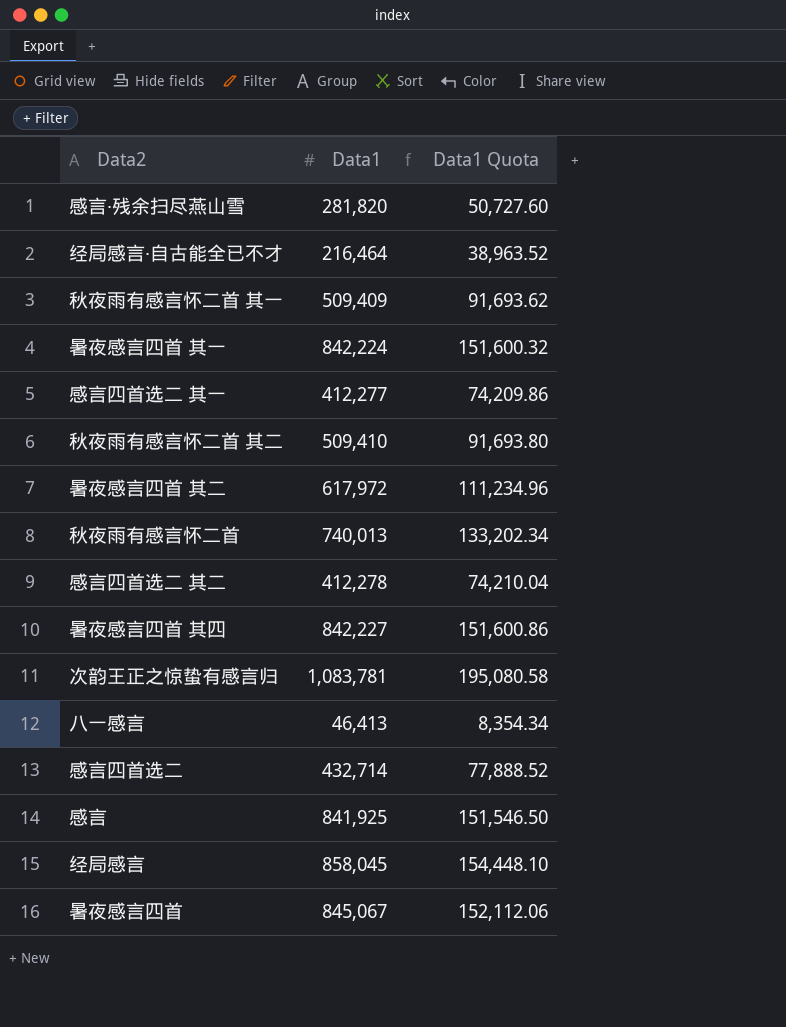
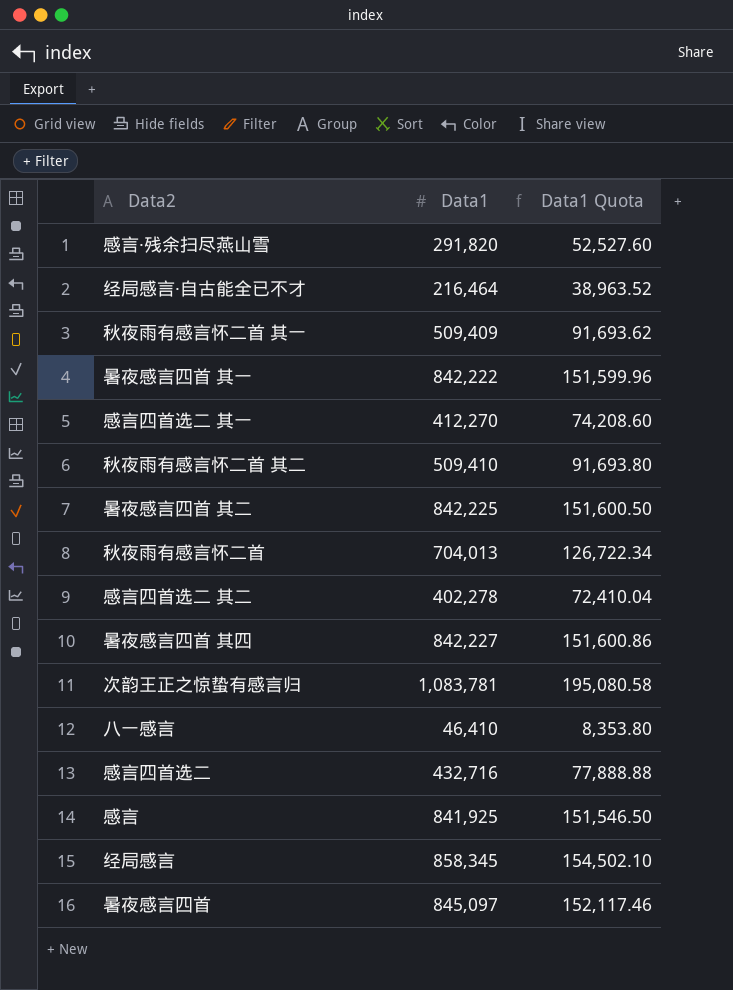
感言·残余扫尽燕山雪 | Data1: 281,820 -> 291,820
感言·残余扫尽燕山雪 | Data1 Quota: 50,727.60 -> 52,527.60
暑夜感言四首 其一 | Data1: 842,224 -> 842,222
暑夜感言四首 其一 | Data1 Quota: 151,600.32 -> 151,599.96
感言四首选二 其一 | Data1: 412,277 -> 412,270
感言四首选二 其一 | Data1 Quota: 74,209.86 -> 74,208.60
暑夜感言四首 其二 | Data1: 617,972 -> 842,225
暑夜感言四首 其二 | Data1 Quota: 111,234.96 -> 151,600.50
秋夜雨有感言怀二首 | Data1: 740,013 -> 704,013
秋夜雨有感言怀二首 | Data1 Quota: 133,202.34 -> 126,722.34
感言四首选二 其二 | Data1: 412,278 -> 402,278
感言四首选二 其二 | Data1 Quota: 74,210.04 -> 72,410.04
八一感言 | Data1: 46,413 -> 46,410
八一感言 | Data1 Quota: 8,354.34 -> 8,353.80
感言四首选二 | Data1: 432,714 -> 432,716
感言四首选二 | Data1 Quota: 77,888.52 -> 77,888.88
经局感言 | Data1: 858,045 -> 858,345
经局感言 | Data1 Quota: 154,448.10 -> 154,502.10
暑夜感言四首 | Data1: 845,067 -> 845,097
暑夜感言四首 | Data1 Quota: 152,112.06 -> 152,117.46

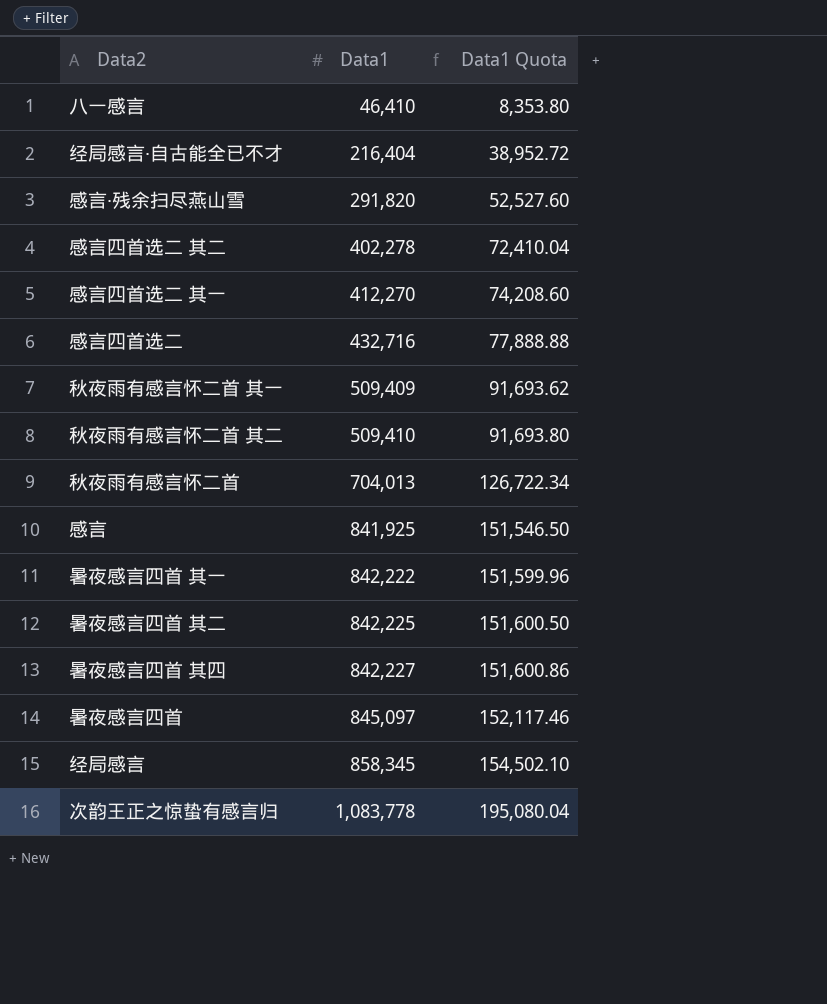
row order: none -> Data1 ascending
经局感言·自古能全已不才 | Data1: 216,464 -> 216,404
经局感言·自古能全已不才 | Data1 Quota: 38,963.52 -> 38,952.72
次韵王正之惊蛰有感言归 | Data1: 1,083,781 -> 1,083,778
次韵王正之惊蛰有感言归 | Data1 Quota: 195,080.58 -> 195,080.04

